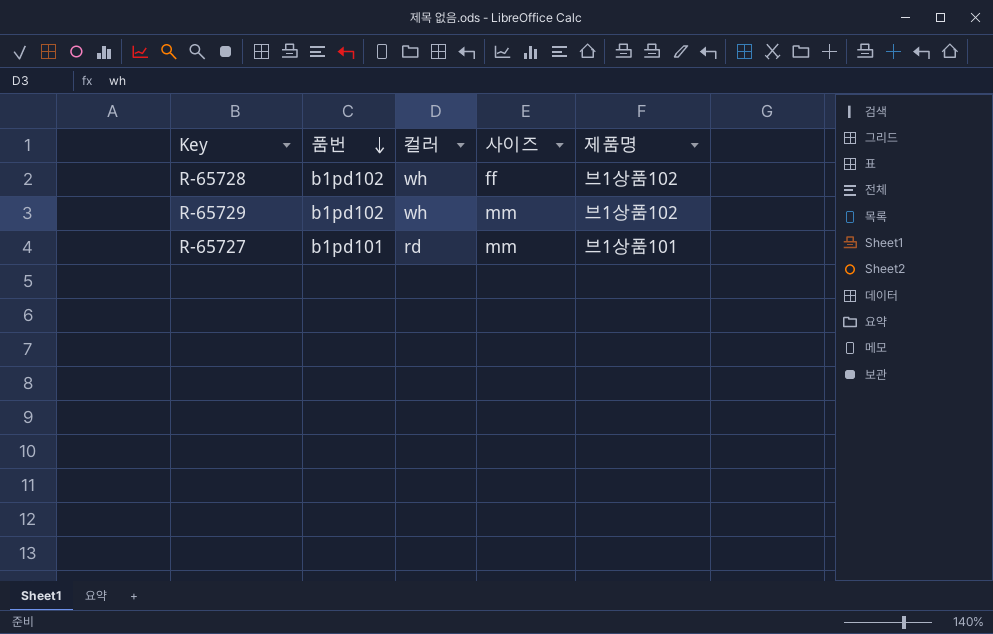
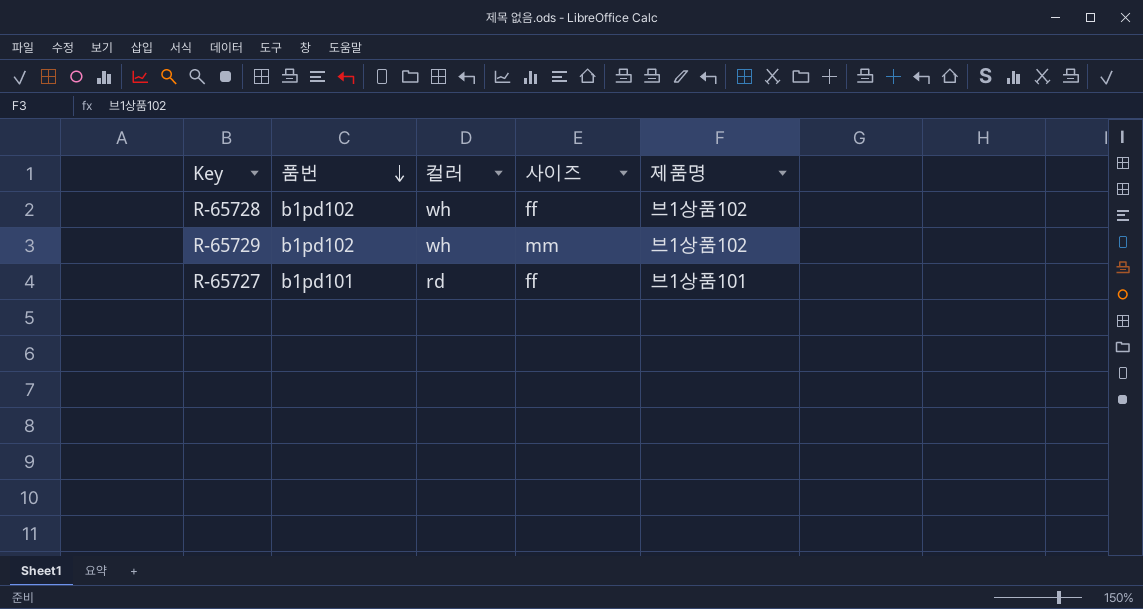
R-65727 | 사이즈: mm -> ff

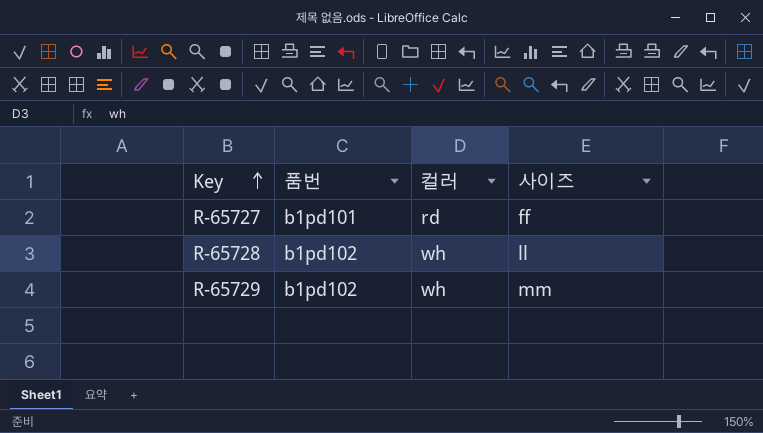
row order: 품번 descending -> Key ascending
column 제품명 | position: 5 -> none
R-65728 | 사이즈: ff -> ll

